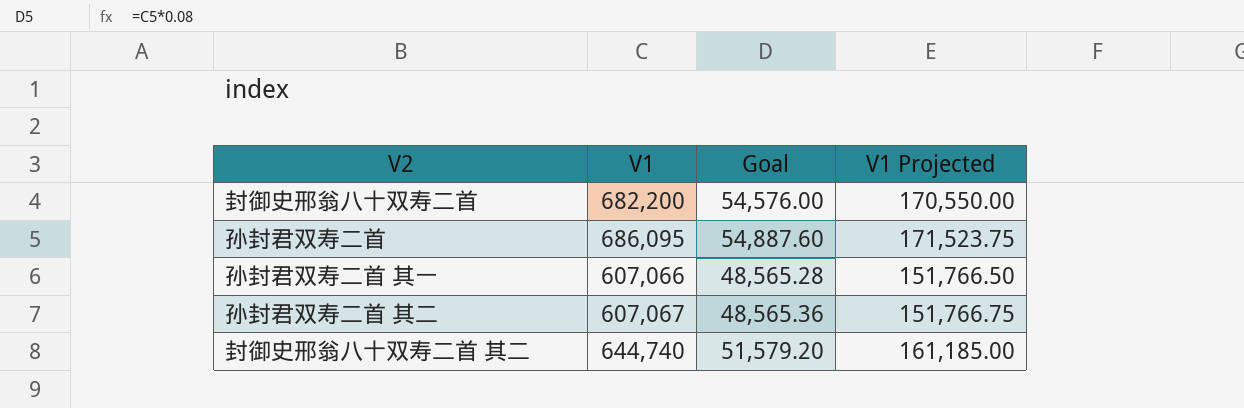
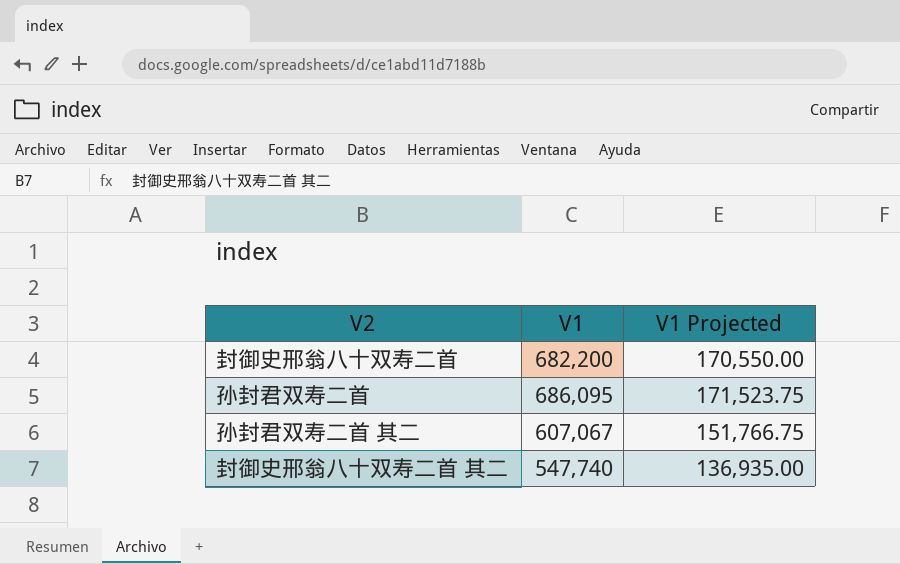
column Goal | formula: [V1] * 0.08 -> none
row 孙封君双寿二首 其一: 607,066 | 48,565.28 | 151,766.50 -> none
封御史邢翁八十双寿二首 其二 | V1: 644,740 -> 547,740
封御史邢翁八十双寿二首 其二 | V1 Projected: 161,185.00 -> 136,935.00

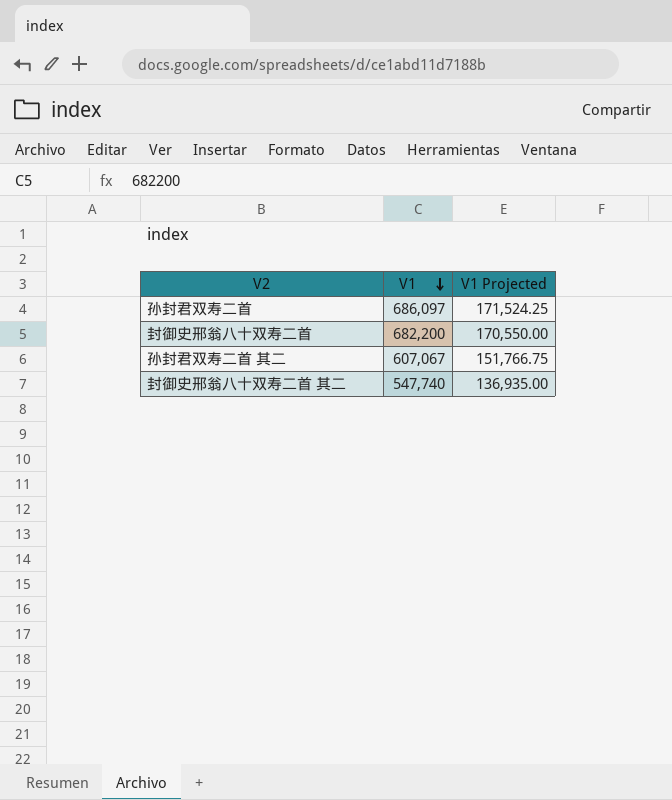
row order: none -> V1 descending
孙封君双寿二首 | V1: 686,095 -> 686,097
孙封君双寿二首 | V1 Projected: 171,523.75 -> 171,524.25

